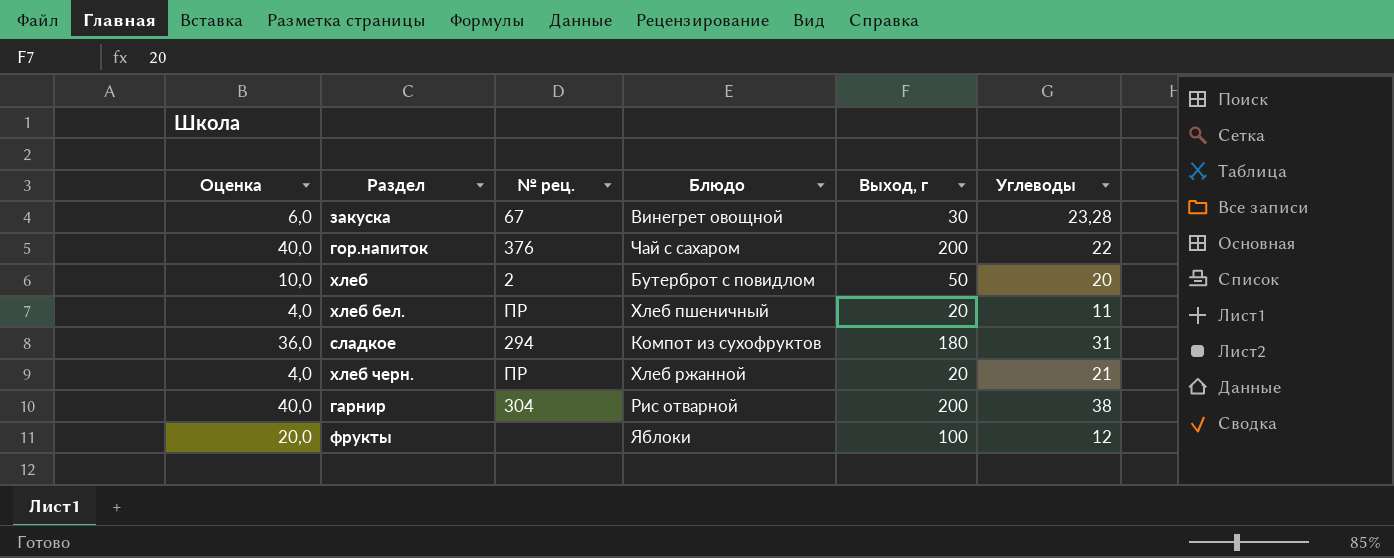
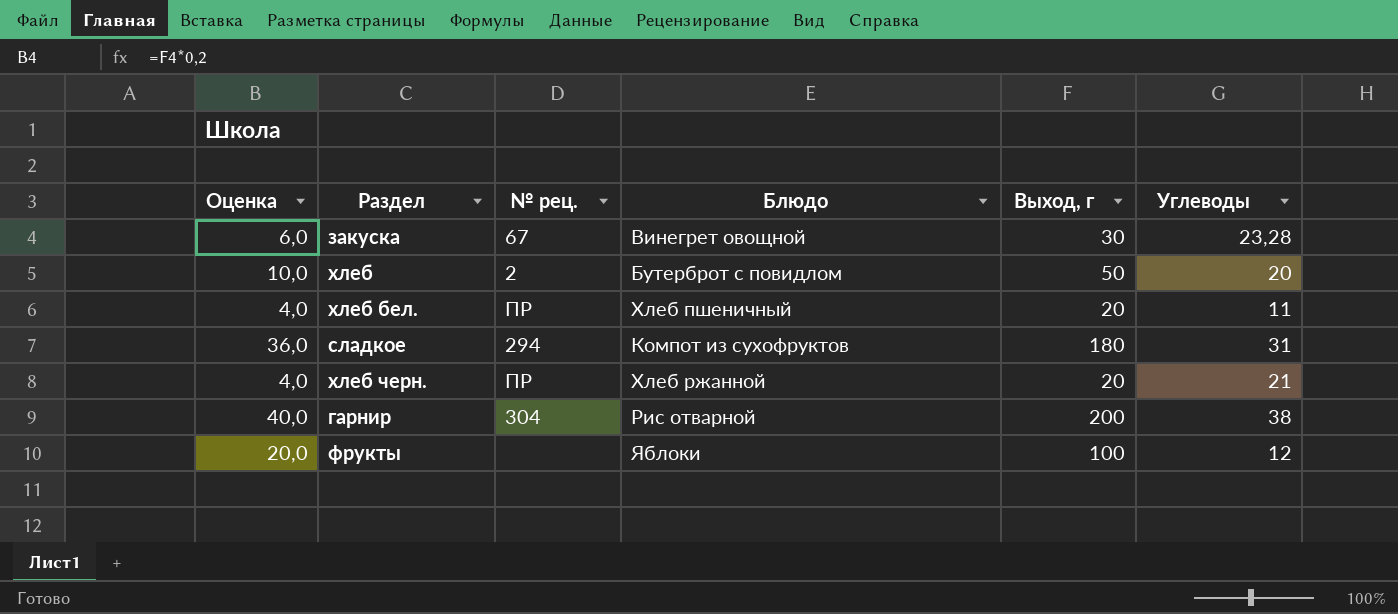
row гор.напиток: 40,0 | 376 | Чай с сахаром | 200 | 22 -> none

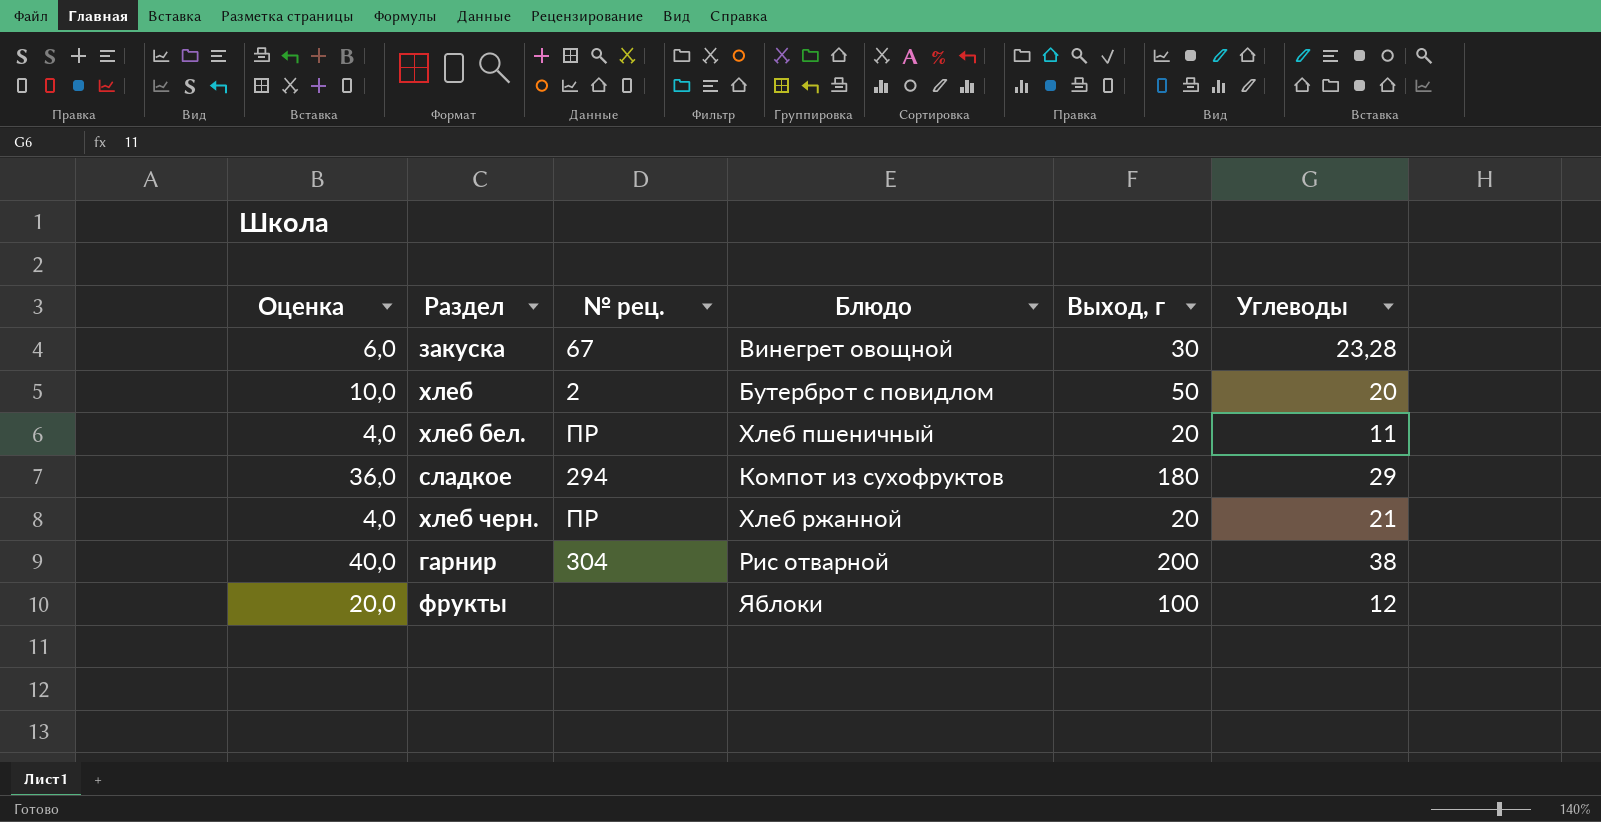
сладкое | Углеводы: 31 -> 29

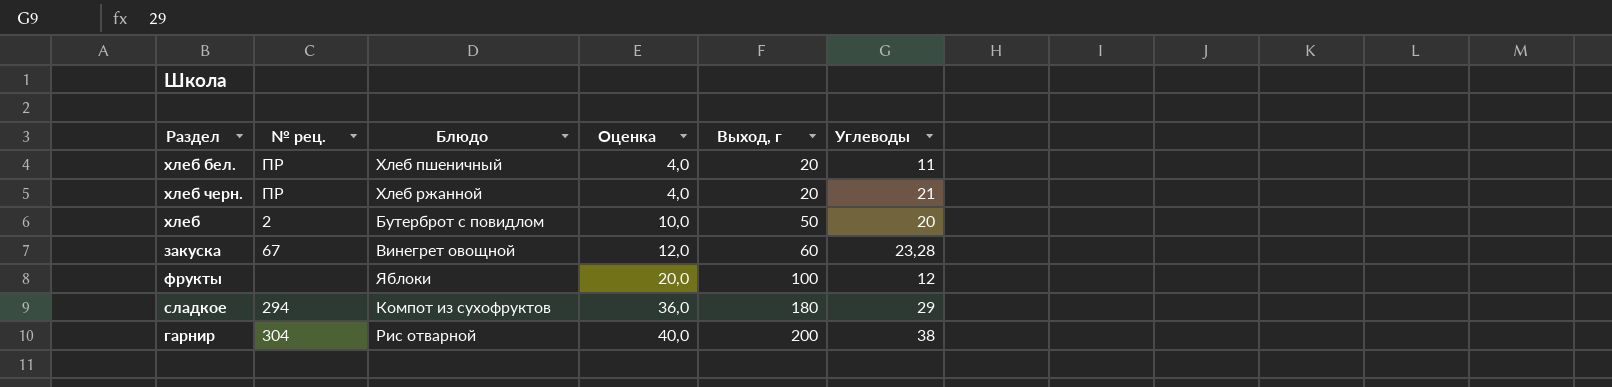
row order: none -> Оценка ascending
column Оценка | position: 1 -> 4
закуска | Оценка: 6,0 -> 12,0
закуска | Выход, г: 30 -> 60

